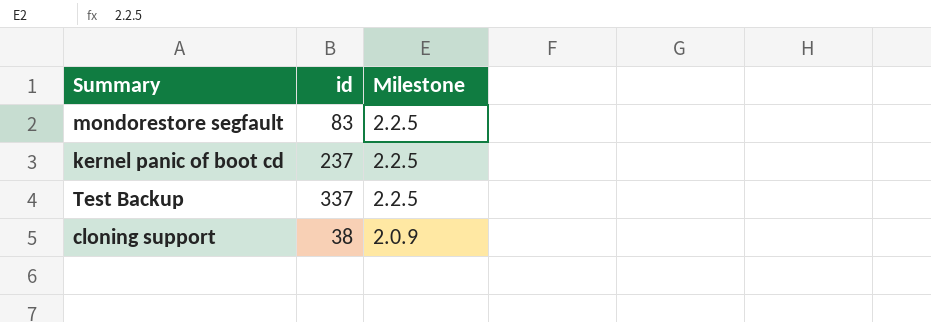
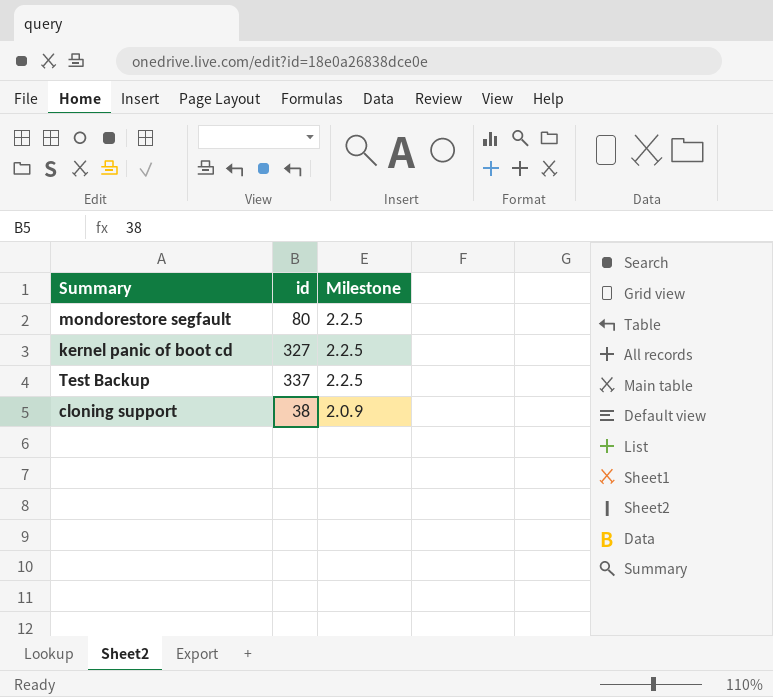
mondorestore segfault | id: 83 -> 80
kernel panic of boot cd | id: 237 -> 327

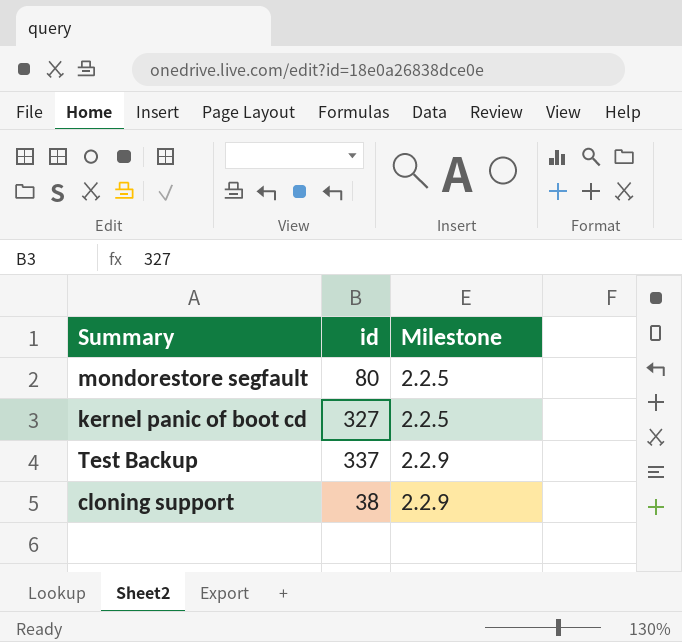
Test Backup | Milestone: 2.2.5 -> 2.2.9
cloning support | Milestone: 2.0.9 -> 2.2.9

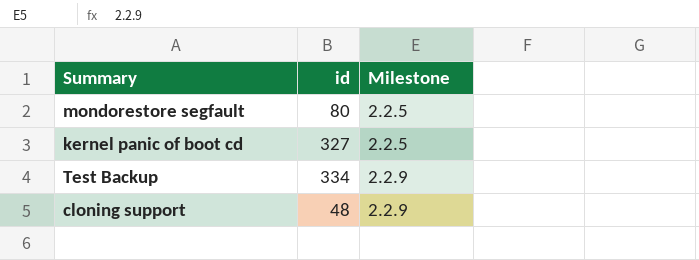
Test Backup | id: 337 -> 334
cloning support | id: 38 -> 48

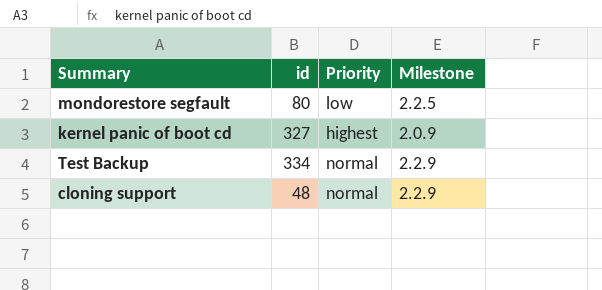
column Priority | position: none -> 3
kernel panic of boot cd | Milestone: 2.2.5 -> 2.0.9

